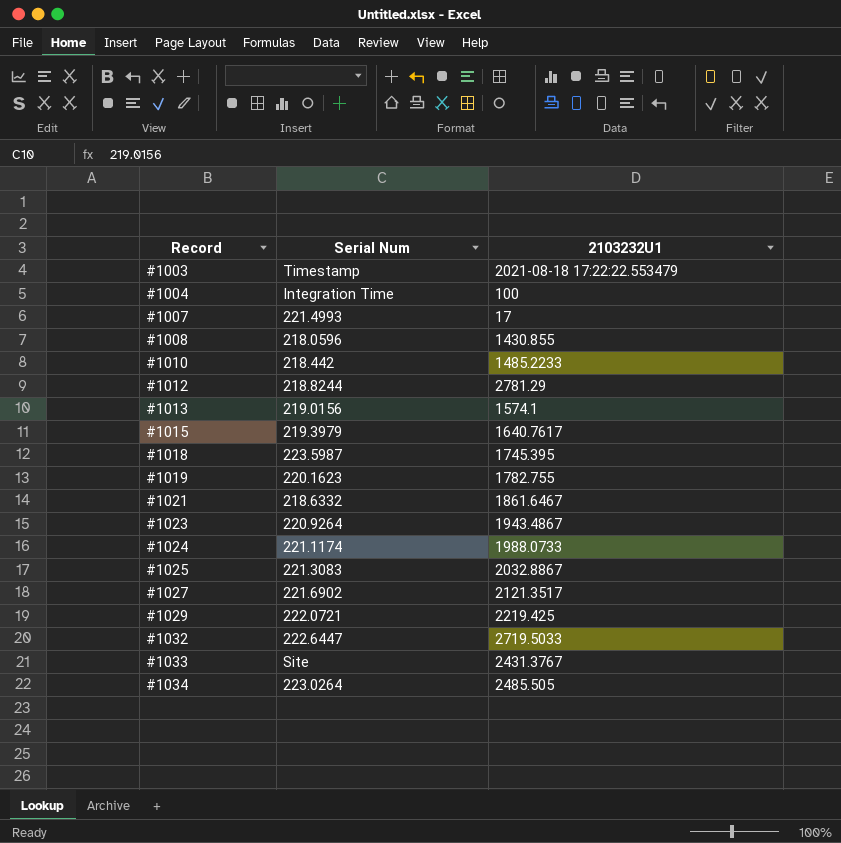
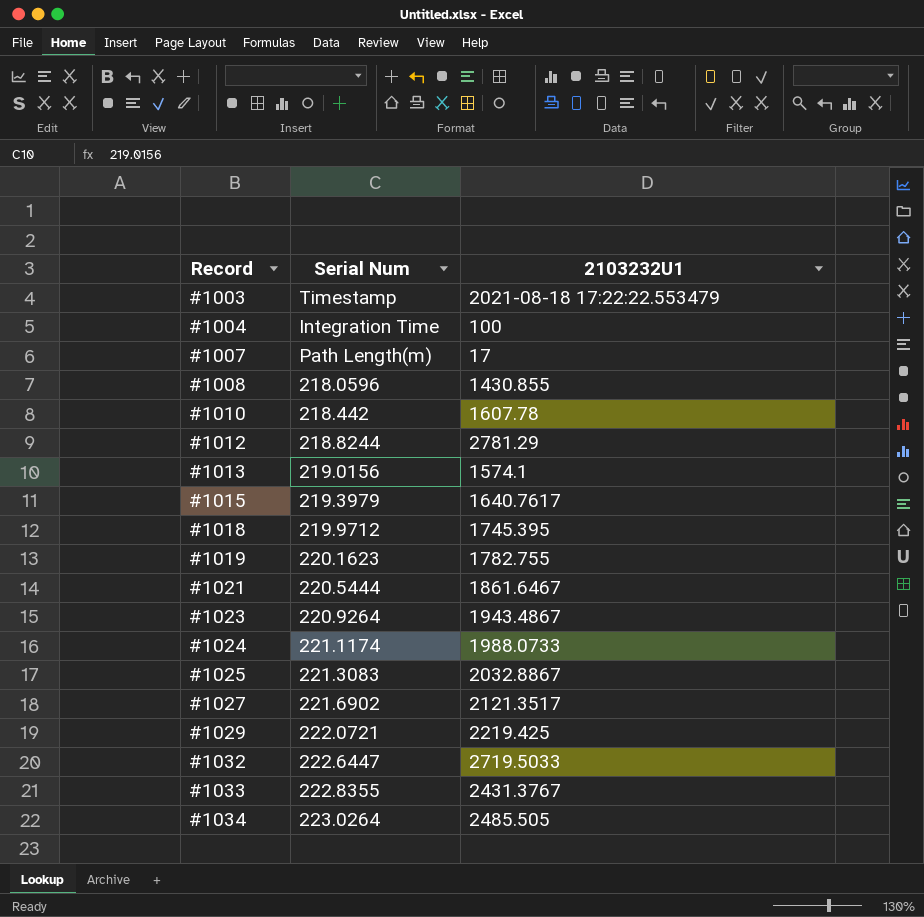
#1007 | Serial Num: 221.4993 -> Path Length(m)
#1010 | 2103232U1: 1485.2233 -> 1607.78
#1018 | Serial Num: 223.5987 -> 219.9712
#1021 | Serial Num: 218.6332 -> 220.5444
#1033 | Serial Num: Site -> 222.8355

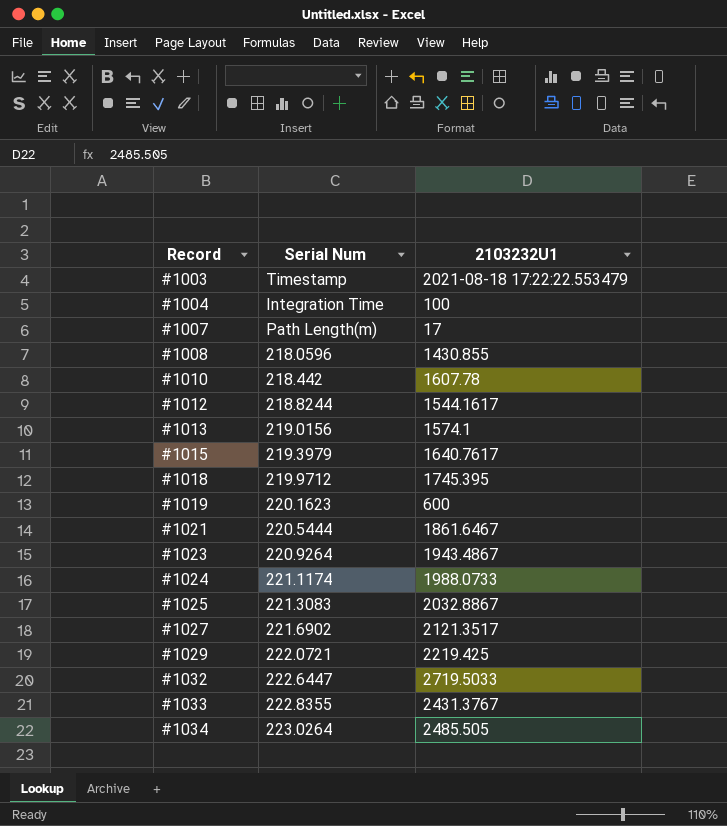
#1012 | 2103232U1: 2781.29 -> 1544.1617
#1019 | 2103232U1: 1782.755 -> 600

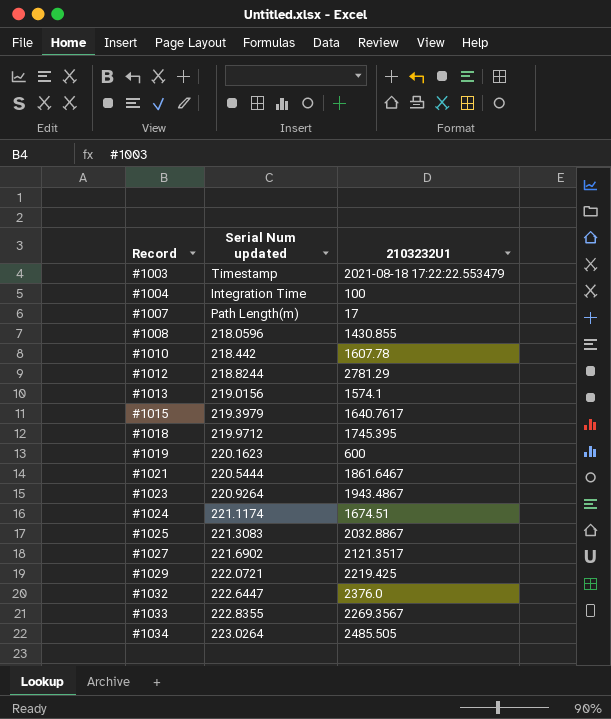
column name: Serial Num -> Serial Num updated
#1012 | 2103232U1: 1544.1617 -> 2781.29
#1024 | 2103232U1: 1988.0733 -> 1674.51
#1032 | 2103232U1: 2719.5033 -> 2376.0
#1033 | 2103232U1: 2431.3767 -> 2269.3567

